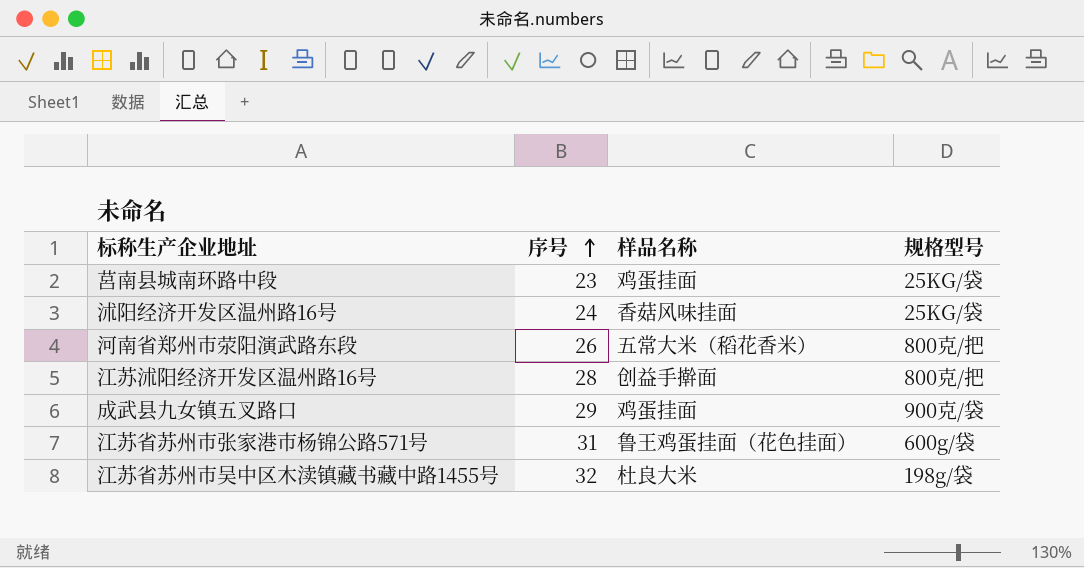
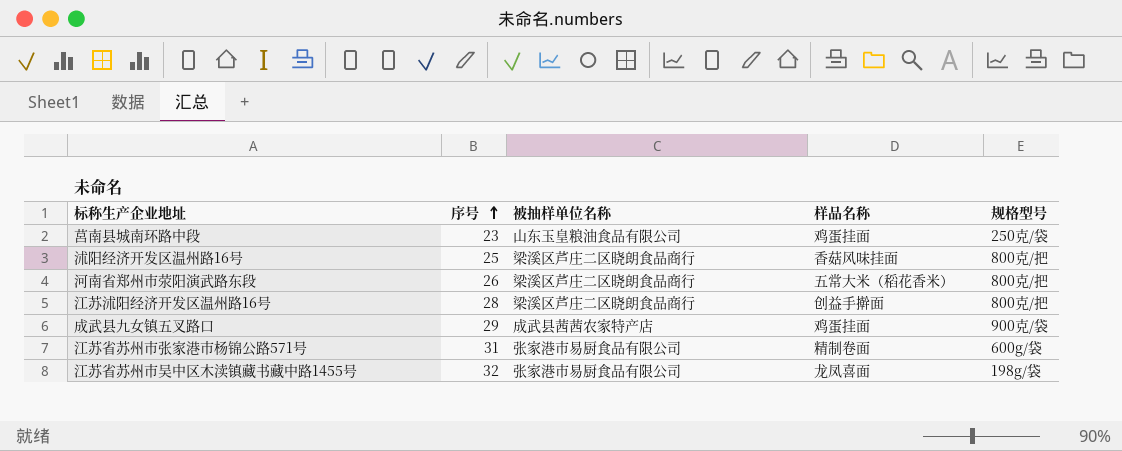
column 被抽样单位名称 | position: none -> 3
莒南县城南环路中段 | 规格型号: 25KG/袋 -> 250克/袋
沭阳经济开发区温州路16号 | 序号: 24 -> 25
沭阳经济开发区温州路16号 | 规格型号: 25KG/袋 -> 800克/把
江苏省苏州市张家港市杨锦公路571号 | 样品名称: 鲁王鸡蛋挂面（花色挂面） -> 精制卷面
江苏省苏州市吴中区木渎镇藏书藏中路1455号 | 样品名称: 杜良大米 -> 龙凤喜面

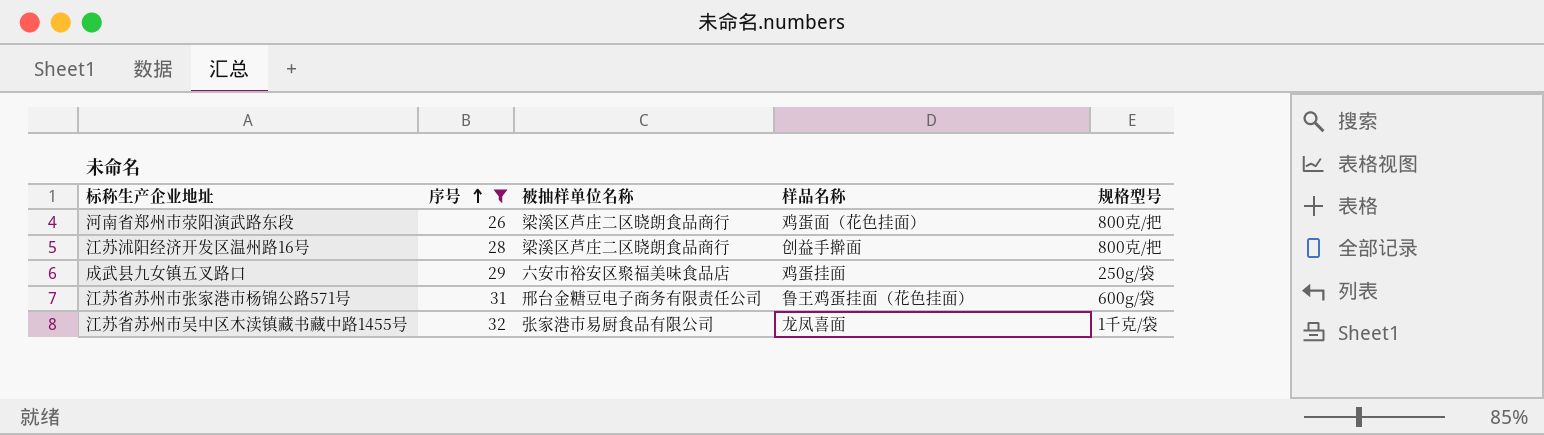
filter: none -> 序号 >= 26
河南省郑州市荥阳演武路东段 | 样品名称: 五常大米（稻花香米） -> 鸡蛋面（花色挂面）
成武县九女镇五叉路口 | 被抽样单位名称: 成武县茜茜农家特产店 -> 六安市裕安区聚福美味食品店
成武县九女镇五叉路口 | 规格型号: 900克/袋 -> 250g/袋
江苏省苏州市张家港市杨锦公路571号 | 被抽样单位名称: 张家港市易厨食品有限公司 -> 邢台金糖豆电子商务有限责任公司
江苏省苏州市张家港市杨锦公路571号 | 样品名称: 精制卷面 -> 鲁王鸡蛋挂面（花色挂面）
江苏省苏州市吴中区木渎镇藏书藏中路1455号 | 规格型号: 198g/袋 -> 1千克/袋

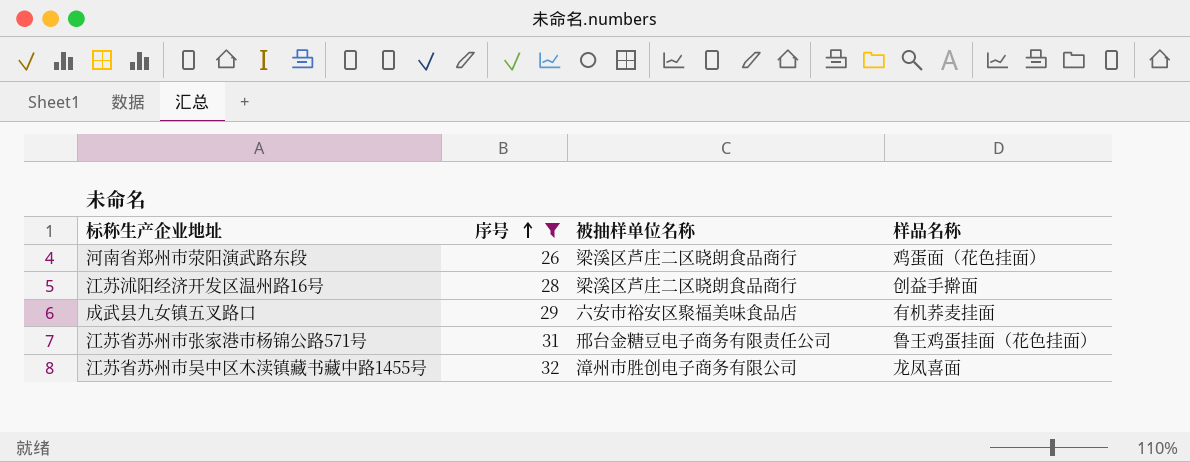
column 规格型号 | position: 5 -> none
成武县九女镇五叉路口 | 样品名称: 鸡蛋挂面 -> 有机荞麦挂面
江苏省苏州市吴中区木渎镇藏书藏中路1455号 | 被抽样单位名称: 张家港市易厨食品有限公司 -> 漳州市胜创电子商务有限公司

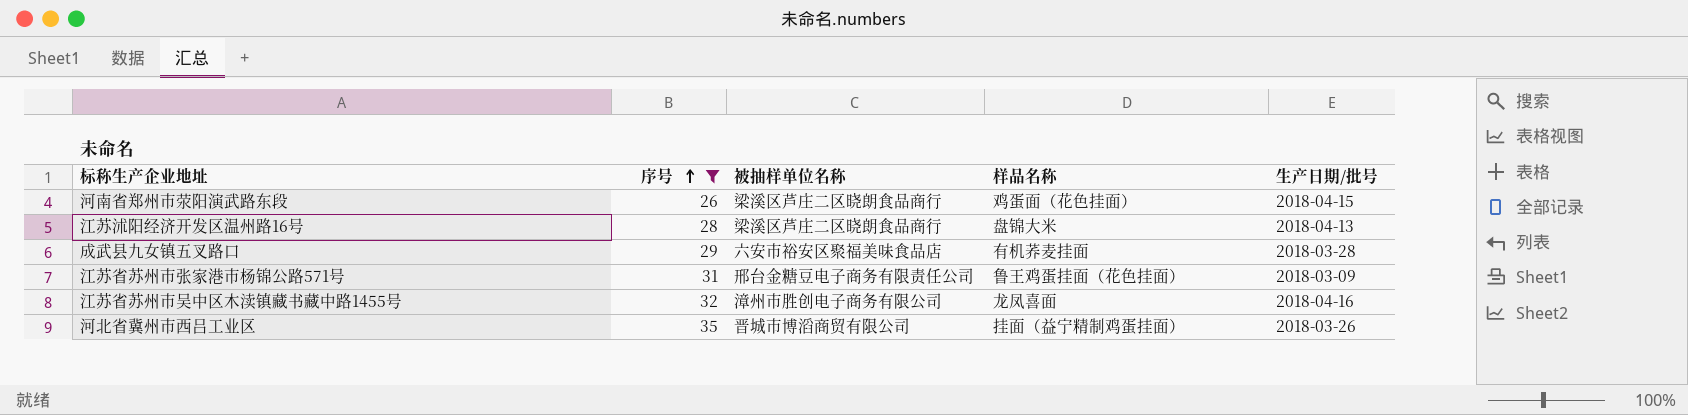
column 生产日期/批号 | position: none -> 5
江苏沭阳经济开发区温州路16号 | 样品名称: 创益手擀面 -> 盘锦大米
row 河北省冀州市西吕工业区: none -> 35 | 晋城市博滔商贸有限公司 | 挂面（益宁精制鸡蛋挂面） | 2018-03-26

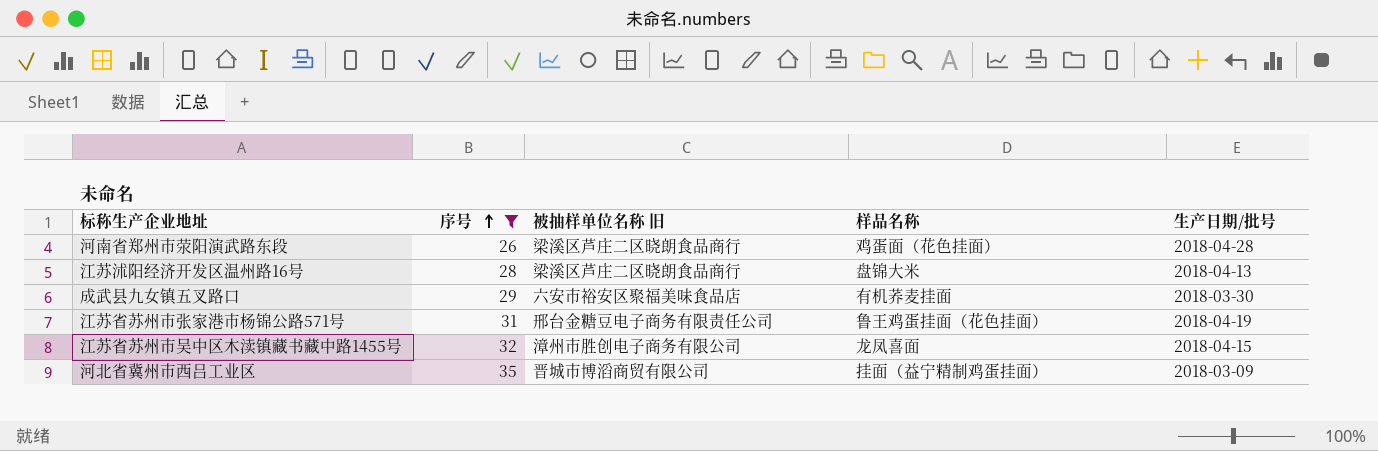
column name: 被抽样单位名称 -> 被抽样单位名称 旧
河南省郑州市荥阳演武路东段 | 生产日期/批号: 2018-04-15 -> 2018-04-28
成武县九女镇五叉路口 | 生产日期/批号: 2018-03-28 -> 2018-03-30
江苏省苏州市张家港市杨锦公路571号 | 生产日期/批号: 2018-03-09 -> 2018-04-19
江苏省苏州市吴中区木渎镇藏书藏中路1455号 | 生产日期/批号: 2018-04-16 -> 2018-04-15
河北省冀州市西吕工业区 | 生产日期/批号: 2018-03-26 -> 2018-03-09

